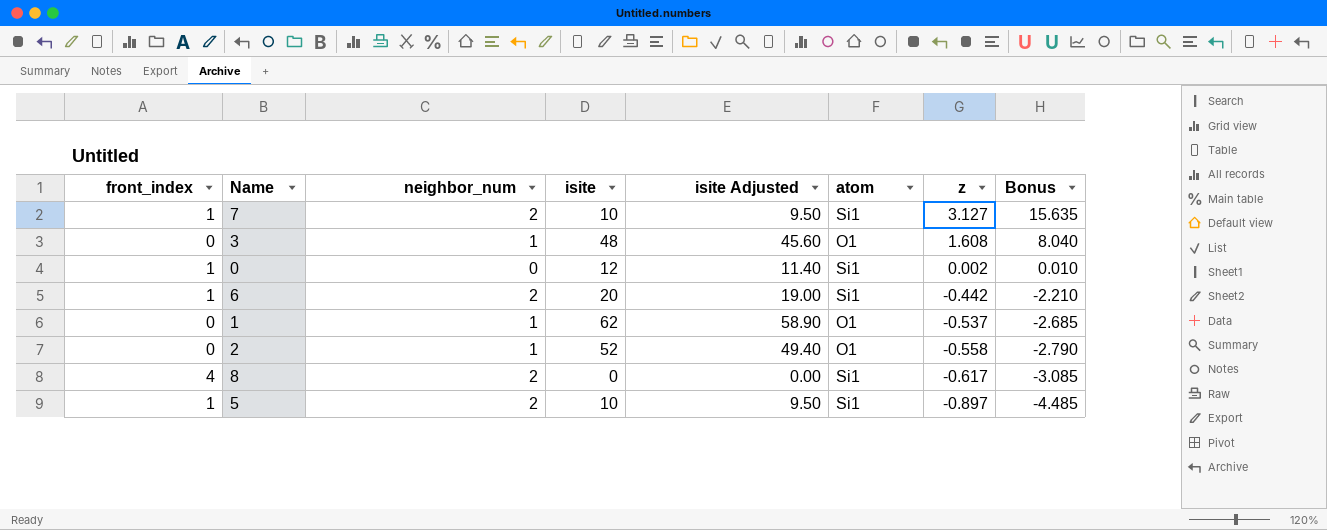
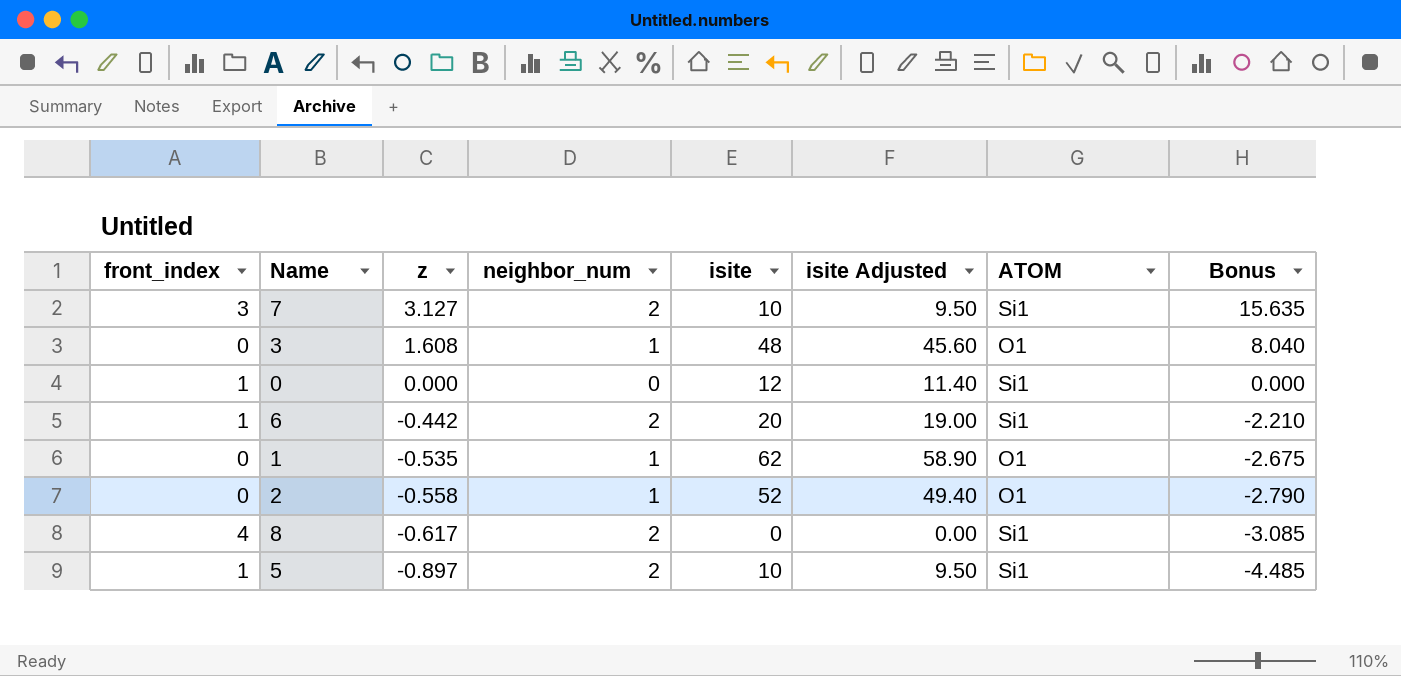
column z | position: 7 -> 3
column name: atom -> ATOM
7 | front_index: 1 -> 3
0 | z: 0.002 -> 0.000
0 | Bonus: 0.010 -> 0.000
1 | z: -0.537 -> -0.535
1 | Bonus: -2.685 -> -2.675

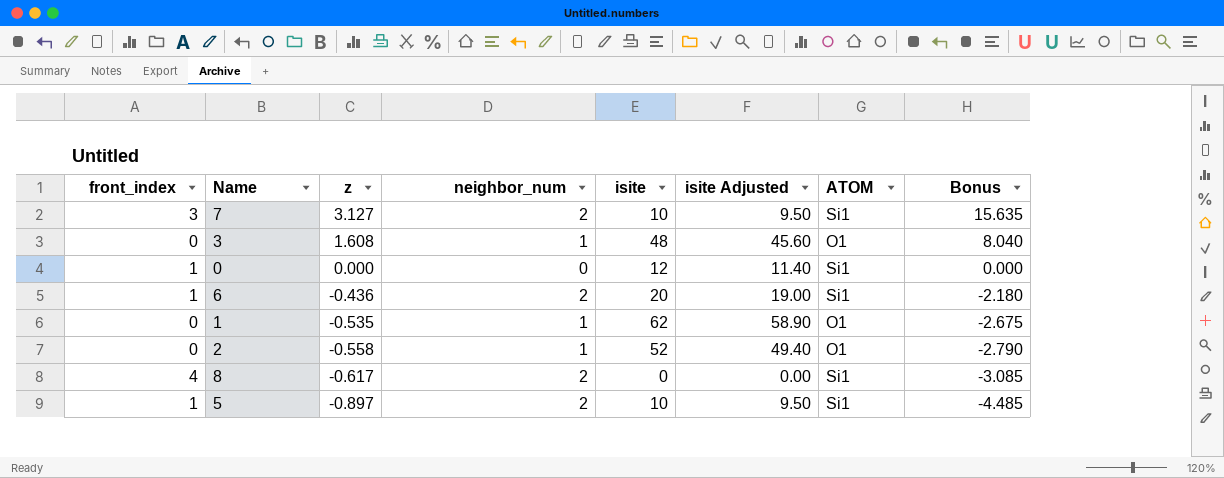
6 | z: -0.442 -> -0.436
6 | Bonus: -2.210 -> -2.180

